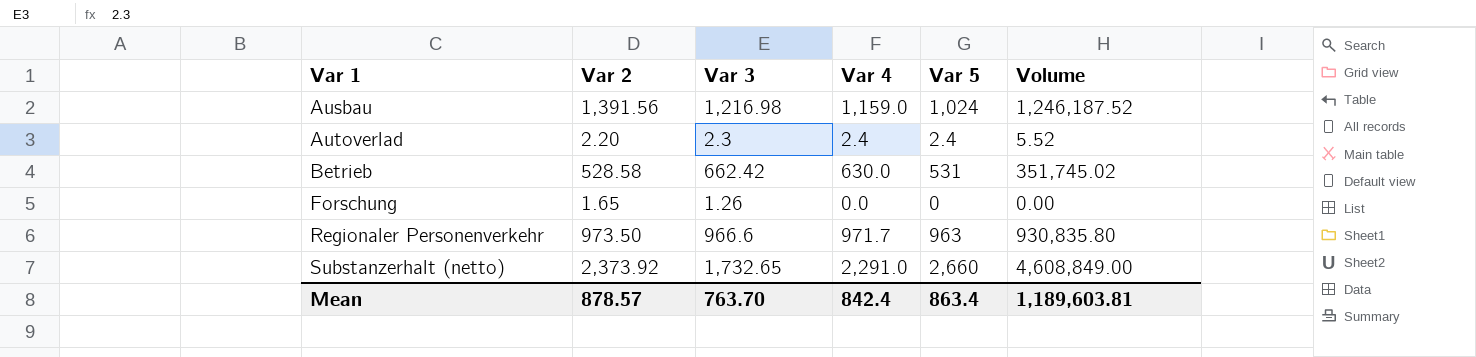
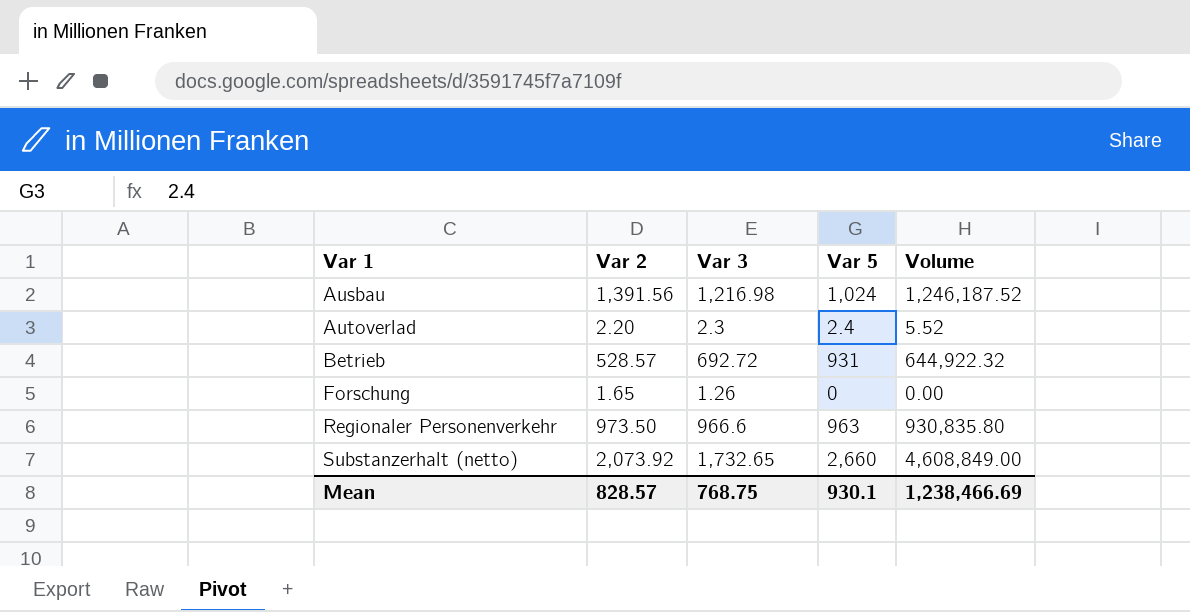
column Var 4 | position: 4 -> none
Betrieb | Var 2: 528.58 -> 528.57
Betrieb | Var 3: 662.42 -> 692.72
Betrieb | Var 5: 531 -> 931
Betrieb | Volume: 351,745.02 -> 644,922.32
Substanzerhalt (netto) | Var 2: 2,373.92 -> 2,073.92
Mean | Var 2: 878.57 -> 828.57
Mean | Var 3: 763.70 -> 768.75
Mean | Var 5: 863.4 -> 930.1
Mean | Volume: 1,189,603.81 -> 1,238,466.69

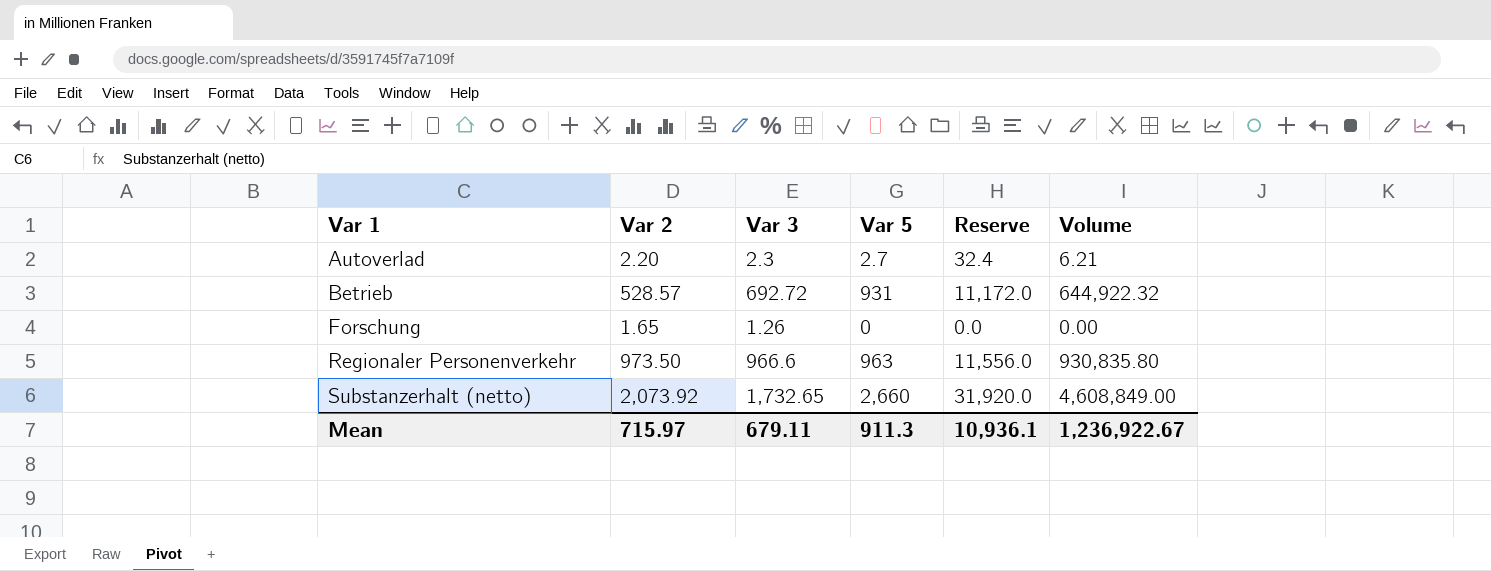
column Reserve | formula: none -> [Var 5] * 12
row Ausbau: 1,391.56 | 1,216.98 | 1,024 | 1,246,187.52 -> none
Autoverlad | Var 5: 2.4 -> 2.7
Autoverlad | Volume: 5.52 -> 6.21
Mean | Var 2: 828.57 -> 715.97
Mean | Var 3: 768.75 -> 679.11
Mean | Var 5: 930.1 -> 911.3
Mean | Volume: 1,238,466.69 -> 1,236,922.67

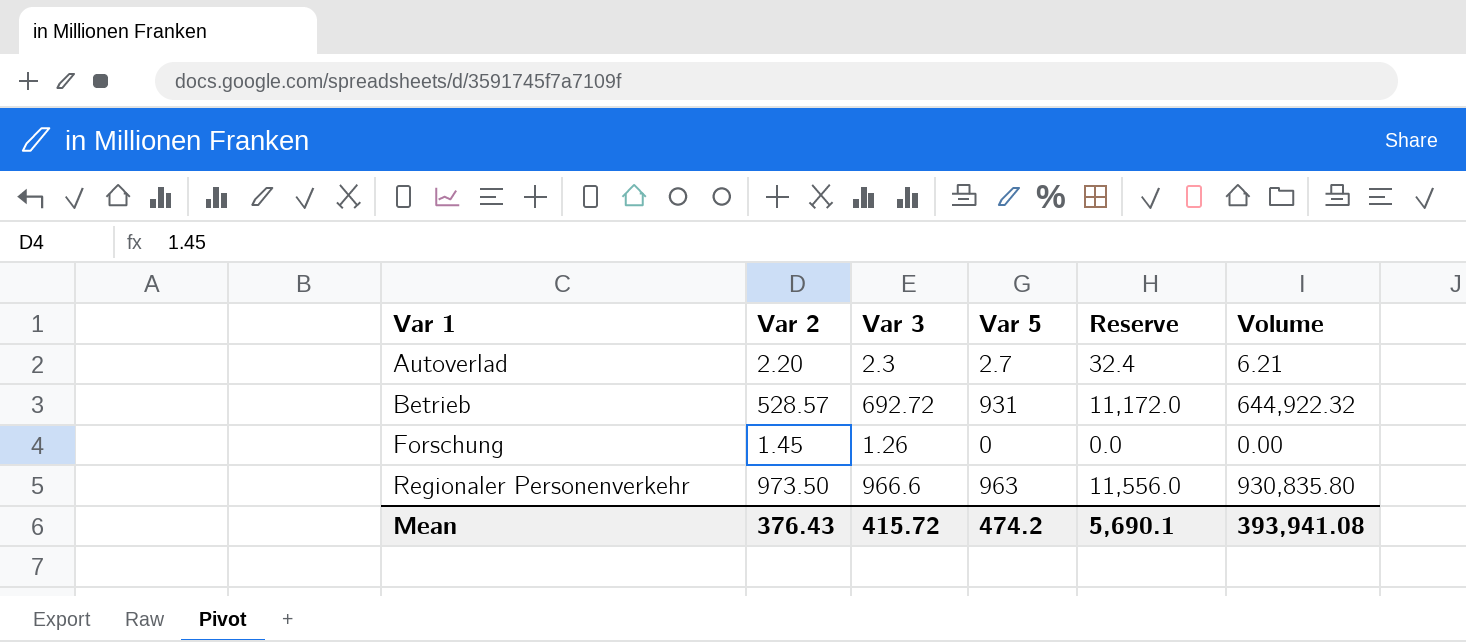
row Substanzerhalt (netto): 2,073.92 | 1,732.65 | 2,660 | 31,920.0 | 4,608,849.00 -> none
Forschung | Var 2: 1.65 -> 1.45
Mean | Var 2: 715.97 -> 376.43
Mean | Var 3: 679.11 -> 415.72
Mean | Var 5: 911.3 -> 474.2
Mean | Reserve: 10,936.1 -> 5,690.1
Mean | Volume: 1,236,922.67 -> 393,941.08

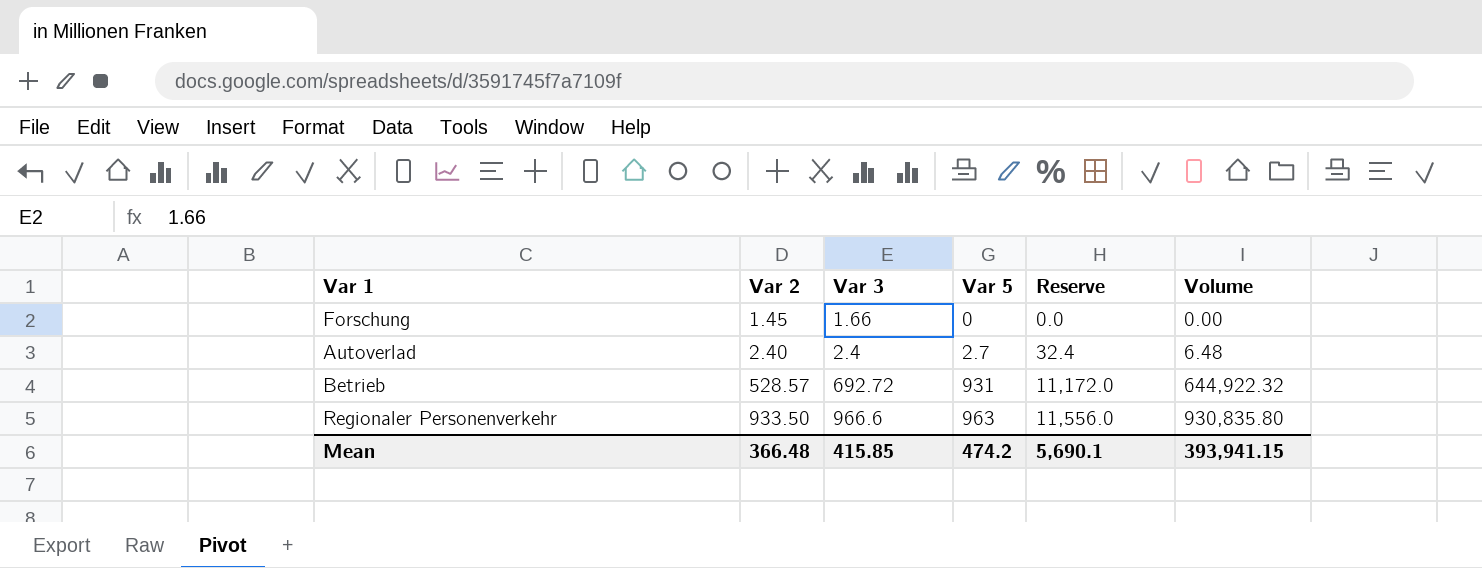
row order: Var 1 ascending -> Var 2 ascending
Forschung | Var 3: 1.26 -> 1.66
Autoverlad | Var 2: 2.20 -> 2.40
Autoverlad | Var 3: 2.3 -> 2.4
Autoverlad | Volume: 6.21 -> 6.48
Regionaler Personenverkehr | Var 2: 973.50 -> 933.50
Mean | Var 2: 376.43 -> 366.48
Mean | Var 3: 415.72 -> 415.85
Mean | Volume: 393,941.08 -> 393,941.15

